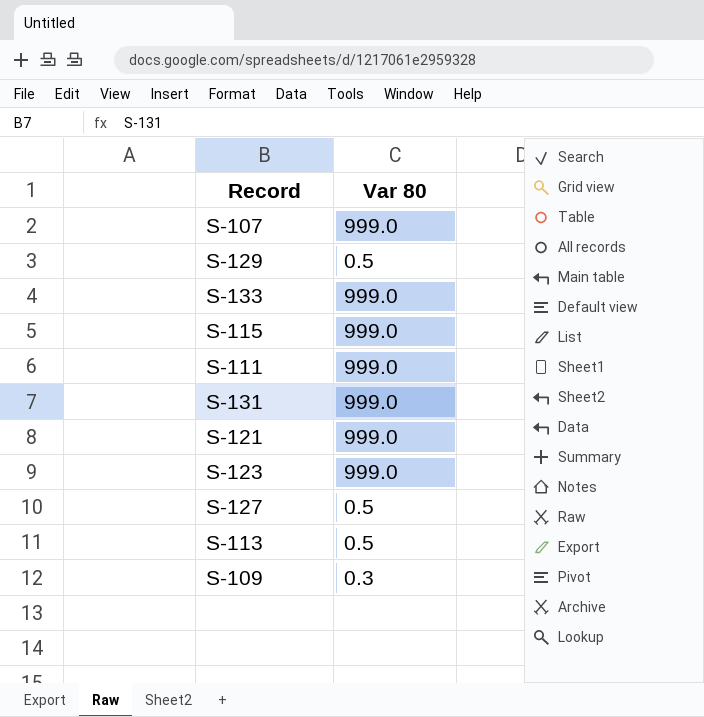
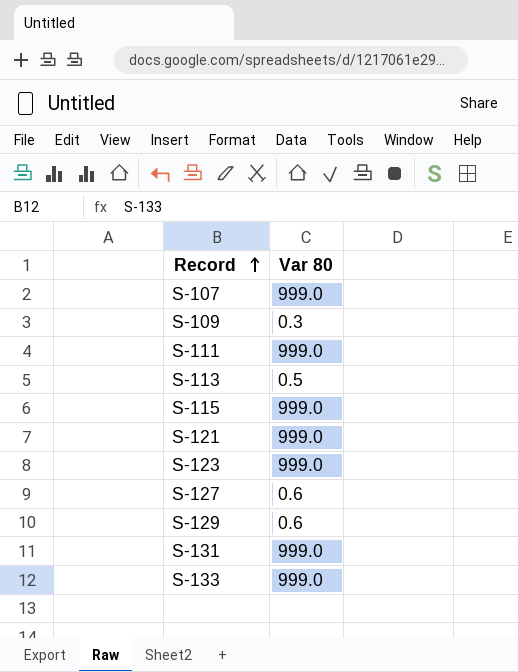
row order: none -> Record ascending
S-127 | Var 80: 0.5 -> 0.6
S-129 | Var 80: 0.5 -> 0.6

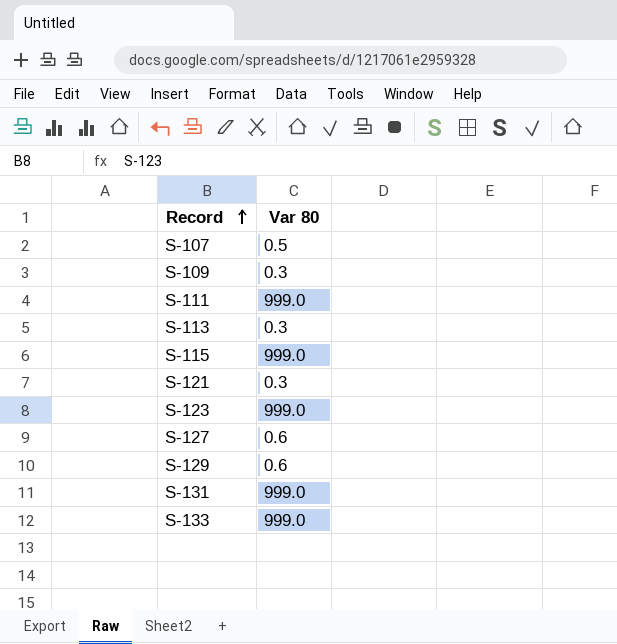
S-107 | Var 80: 999.0 -> 0.5
S-113 | Var 80: 0.5 -> 0.3
S-121 | Var 80: 999.0 -> 0.3

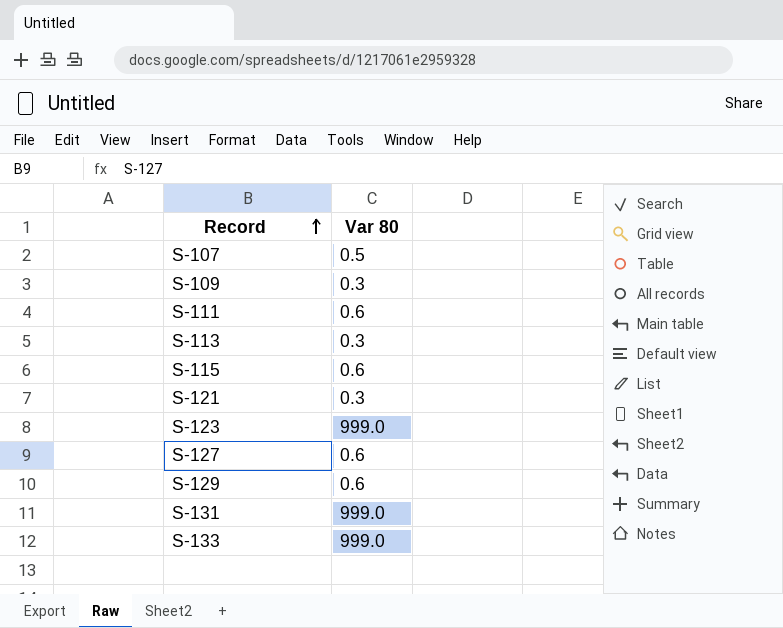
S-111 | Var 80: 999.0 -> 0.6
S-115 | Var 80: 999.0 -> 0.6

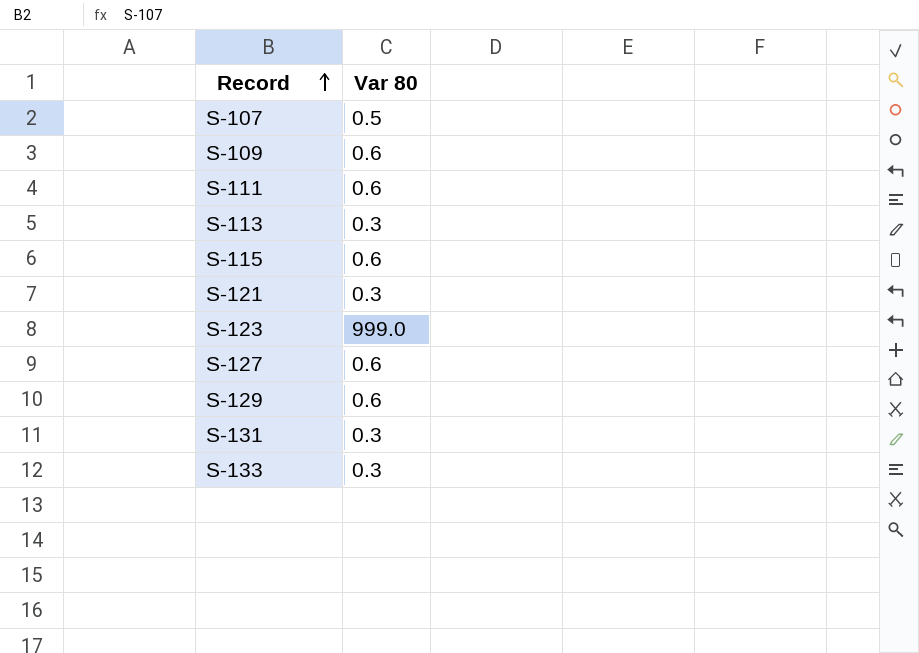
S-109 | Var 80: 0.3 -> 0.6
S-131 | Var 80: 999.0 -> 0.3
S-133 | Var 80: 999.0 -> 0.3

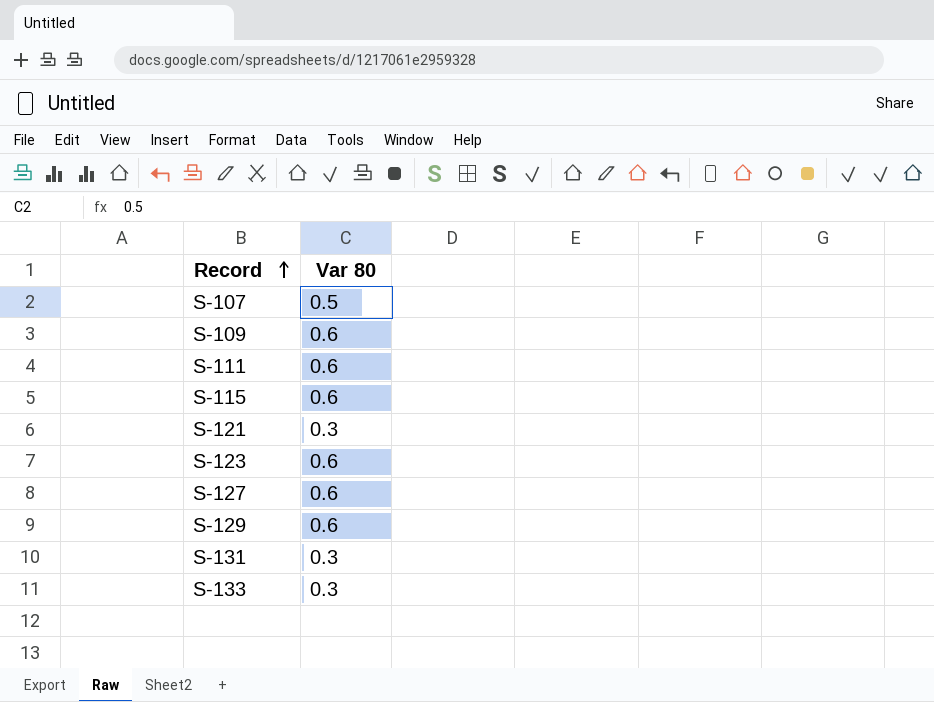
row S-113: 0.3 -> none
S-123 | Var 80: 999.0 -> 0.6

